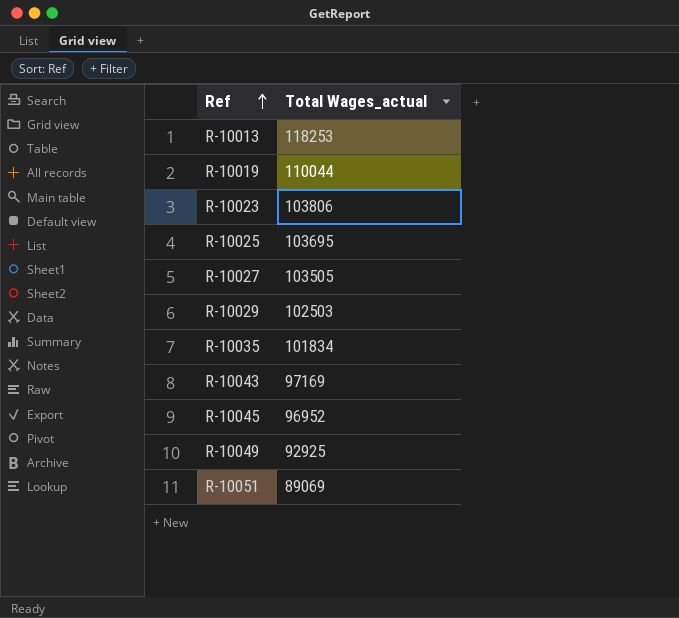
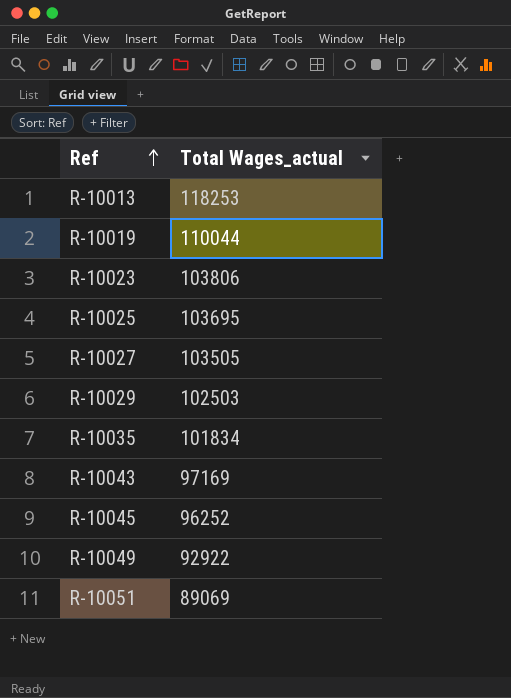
R-10045 | Total Wages_actual: 96952 -> 96252
R-10049 | Total Wages_actual: 92925 -> 92922

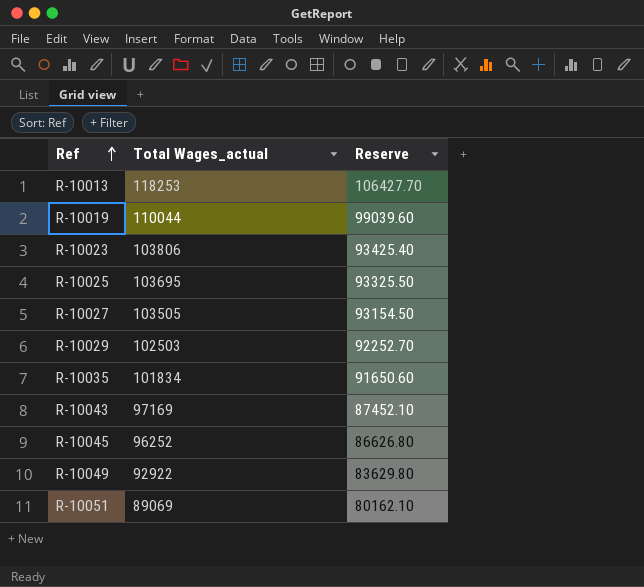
column Reserve | formula: none -> [Total Wages_actual] * 0.9

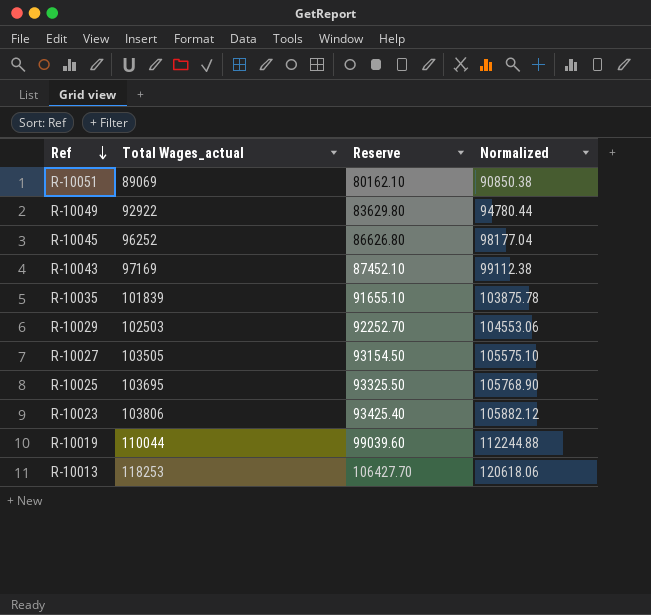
row order: Ref ascending -> Ref descending
column Normalized | formula: none -> [Total Wages_actual] * 1.02
R-10035 | Total Wages_actual: 101834 -> 101839
R-10035 | Reserve: 91650.60 -> 91655.10

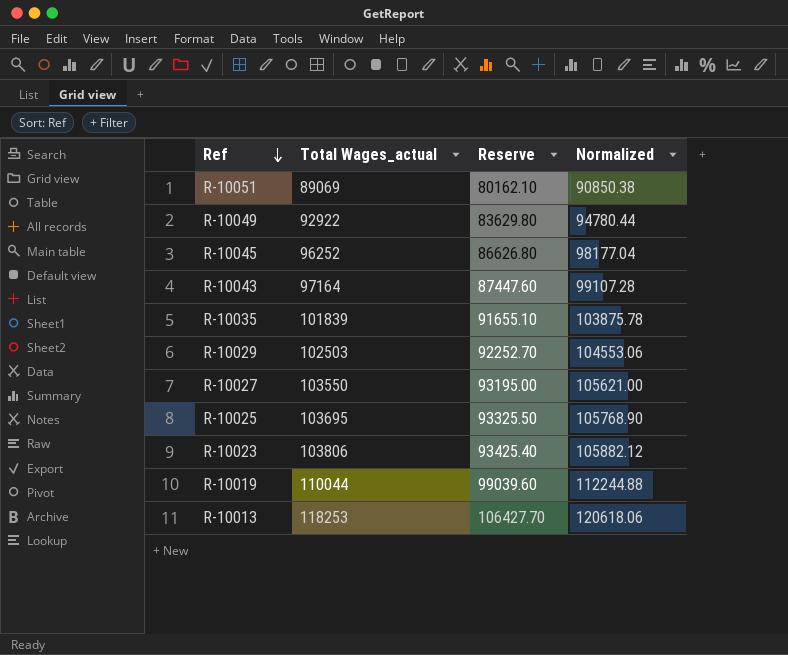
R-10043 | Total Wages_actual: 97169 -> 97164
R-10043 | Reserve: 87452.10 -> 87447.60
R-10043 | Normalized: 99112.38 -> 99107.28
R-10027 | Total Wages_actual: 103505 -> 103550
R-10027 | Reserve: 93154.50 -> 93195.00
R-10027 | Normalized: 105575.10 -> 105621.00

